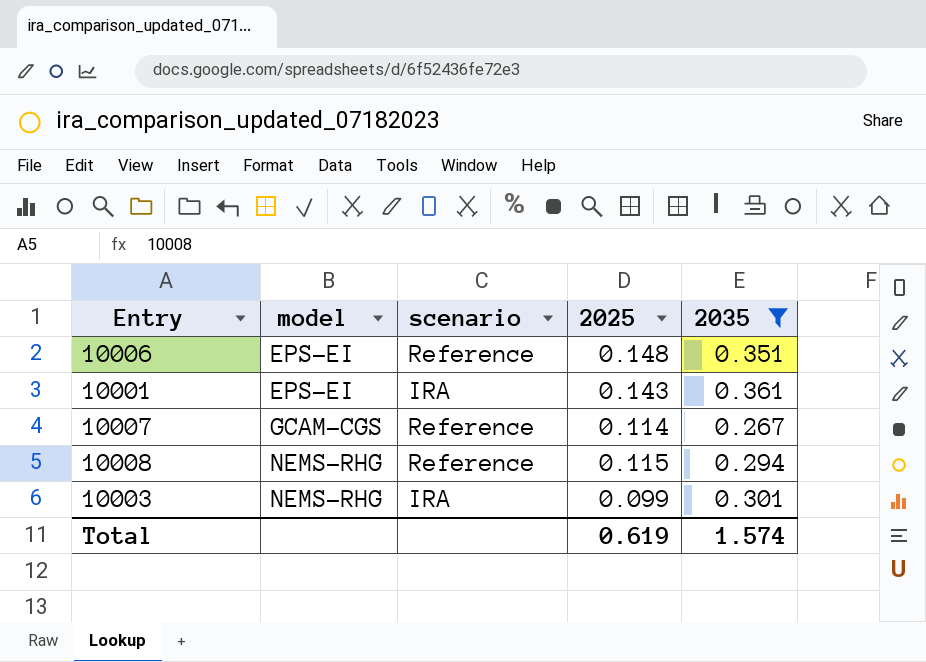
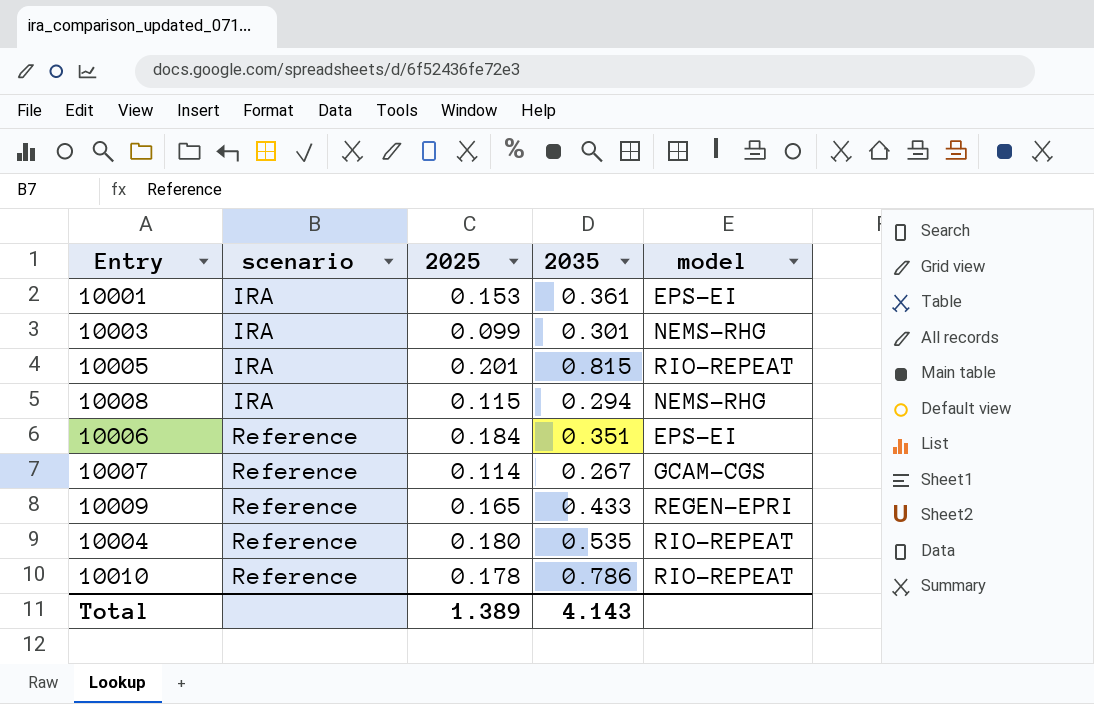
filter: 2035 <= 0.361 -> none
row order: model ascending -> scenario ascending
column model | position: 2 -> 5
10001 | 2025: 0.143 -> 0.153
10008 | scenario: Reference -> IRA
10006 | 2025: 0.148 -> 0.184
Total | 2025: 0.619 -> 1.389
Total | 2035: 1.574 -> 4.143

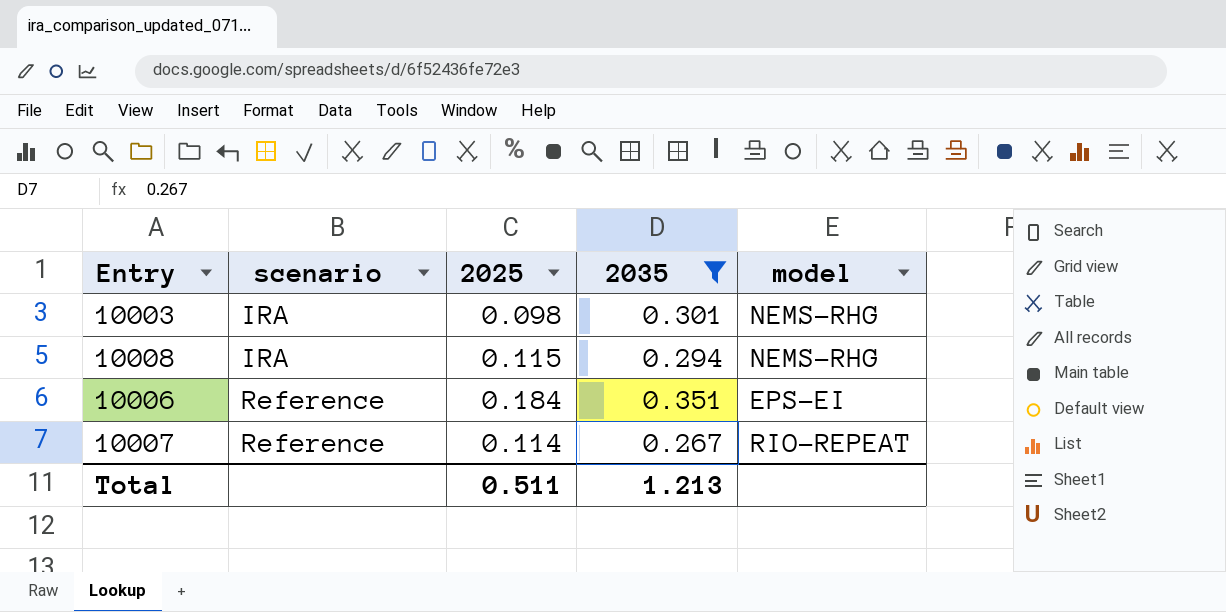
filter: none -> 2035 <= 0.351
10003 | 2025: 0.099 -> 0.098
10007 | model: GCAM-CGS -> RIO-REPEAT
Total | 2025: 1.389 -> 0.511
Total | 2035: 4.143 -> 1.213

